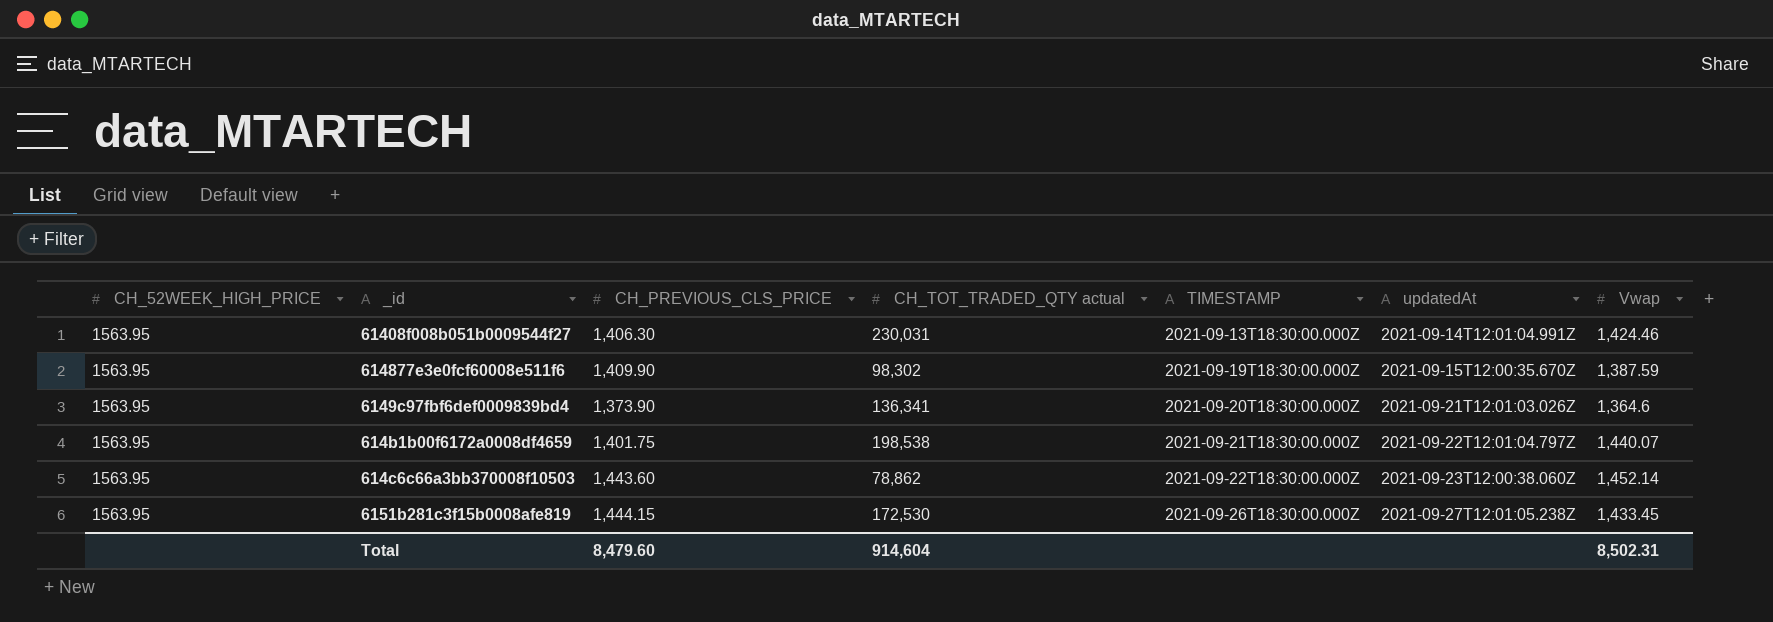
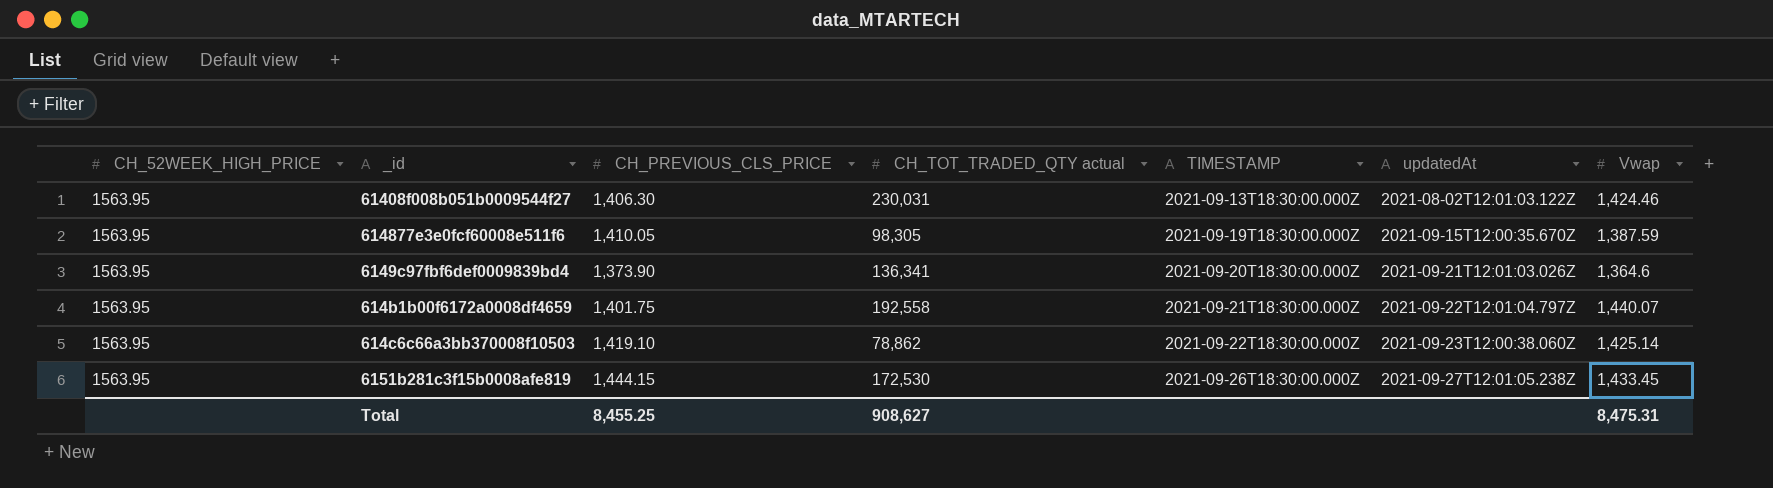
61408f008b051b0009544f27 | updatedAt: 2021-09-14T12:01:04.991Z -> 2021-08-02T12:01:03.122Z
614877e3e0fcf60008e511f6 | CH_PREVIOUS_CLS_PRICE: 1,409.90 -> 1,410.05
614877e3e0fcf60008e511f6 | CH_TOT_TRADED_QTY actual: 98,302 -> 98,305
614b1b00f6172a0008df4659 | CH_TOT_TRADED_QTY actual: 198,538 -> 192,558
614c6c66a3bb370008f10503 | CH_PREVIOUS_CLS_PRICE: 1,443.60 -> 1,419.10
614c6c66a3bb370008f10503 | Vwap: 1,452.14 -> 1,425.14
Total | CH_PREVIOUS_CLS_PRICE: 8,479.60 -> 8,455.25
Total | CH_TOT_TRADED_QTY actual: 914,604 -> 908,627
Total | Vwap: 8,502.31 -> 8,475.31

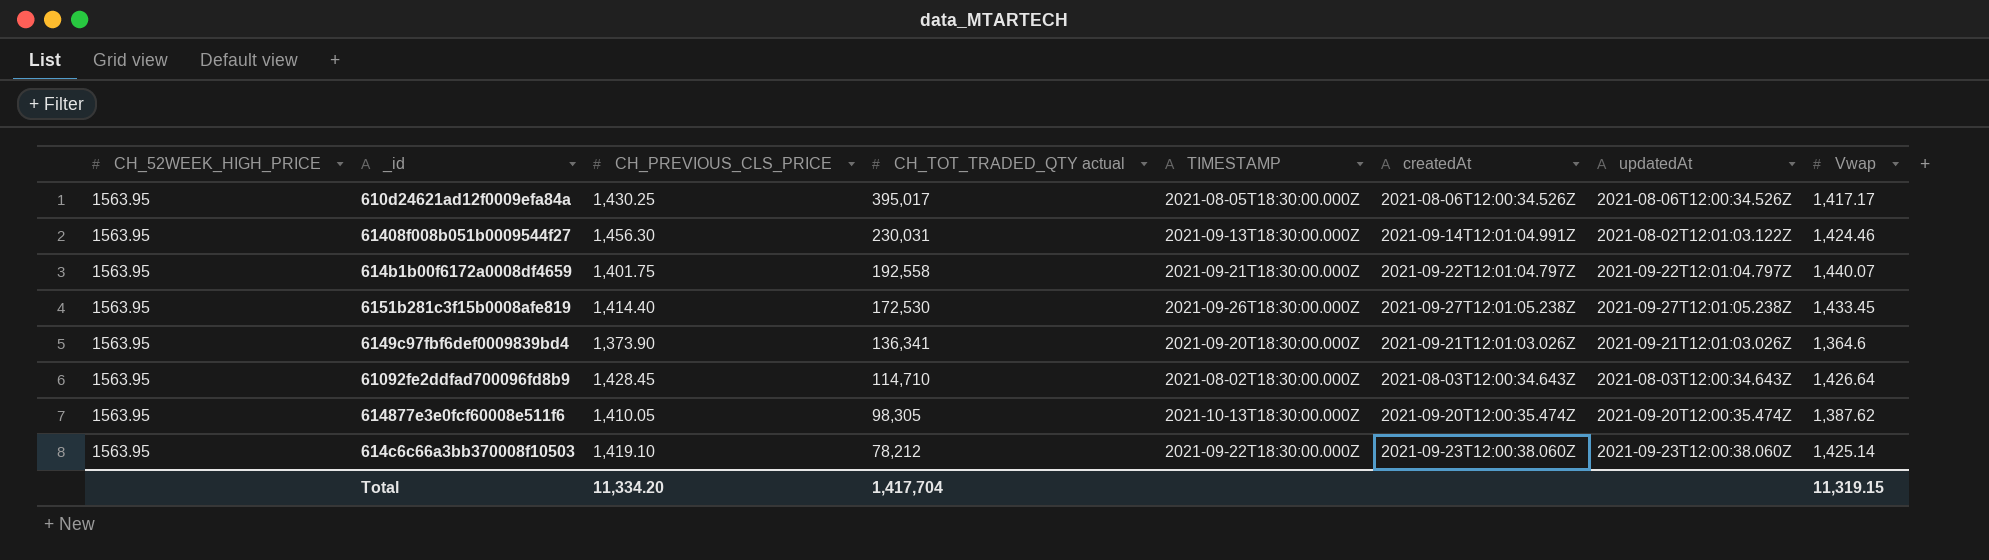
row order: TIMESTAMP ascending -> CH_TOT_TRADED_QTY actual descending
column createdAt | position: none -> 6
row 610d24621ad12f0009efa84a: none -> 1563.95 | 1,430.25 | 395,017 | 2021-08-05T18:30:00.000Z | 2021-08-06T12:00:34.526Z | 2021-08-06T12:00:34.526Z | 1,417.17
61408f008b051b0009544f27 | CH_PREVIOUS_CLS_PRICE: 1,406.30 -> 1,456.30
6151b281c3f15b0008afe819 | CH_PREVIOUS_CLS_PRICE: 1,444.15 -> 1,414.40
row 61092fe2ddfad700096fd8b9: none -> 1563.95 | 1,428.45 | 114,710 | 2021-08-02T18:30:00.000Z | 2021-08-03T12:00:34.643Z | 2021-08-03T12:00:34.643Z | 1,426.64
614877e3e0fcf60008e511f6 | TIMESTAMP: 2021-09-19T18:30:00.000Z -> 2021-10-13T18:30:00.000Z
614877e3e0fcf60008e511f6 | updatedAt: 2021-09-15T12:00:35.670Z -> 2021-09-20T12:00:35.474Z
614877e3e0fcf60008e511f6 | Vwap: 1,387.59 -> 1,387.62
614c6c66a3bb370008f10503 | CH_TOT_TRADED_QTY actual: 78,862 -> 78,212
Total | CH_PREVIOUS_CLS_PRICE: 8,455.25 -> 11,334.20
Total | CH_TOT_TRADED_QTY actual: 908,627 -> 1,417,704
Total | Vwap: 8,475.31 -> 11,319.15

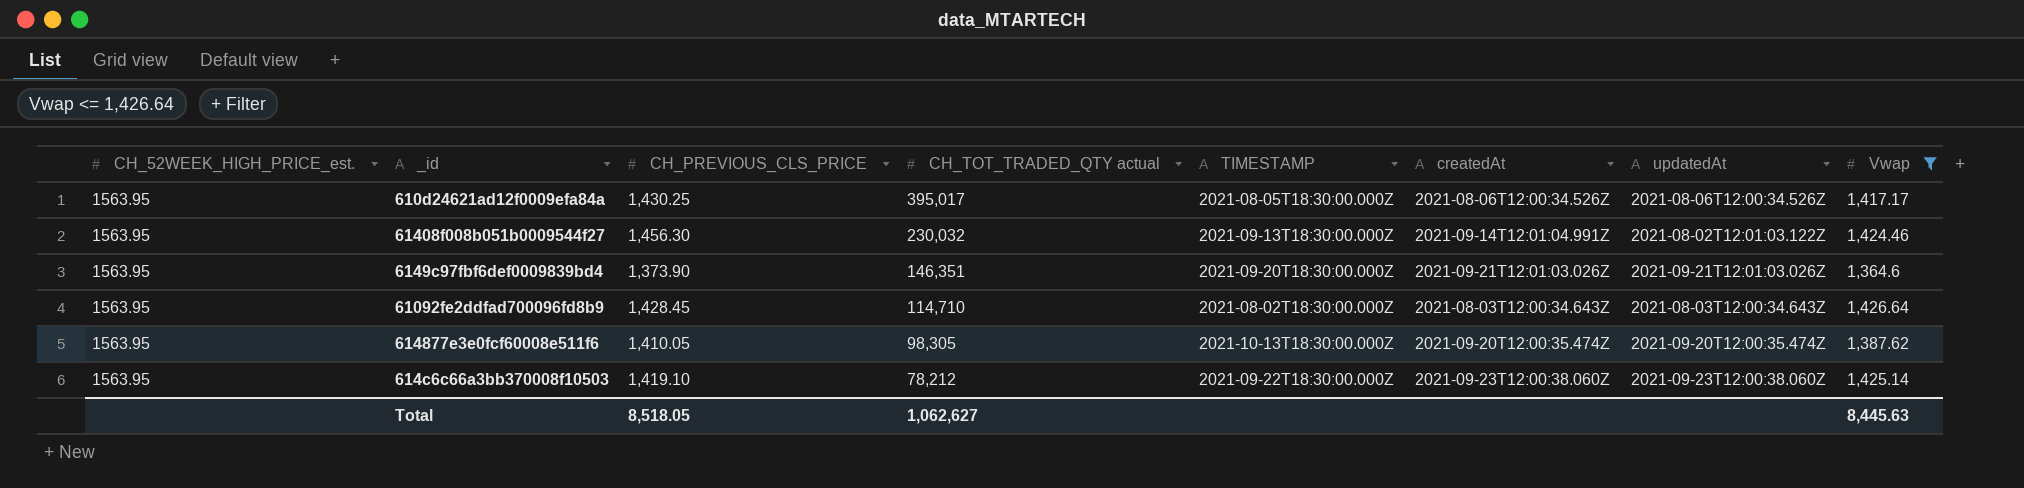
filter: none -> Vwap <= 1,426.64
column name: CH_52WEEK_HIGH_PRICE -> CH_52WEEK_HIGH_PRICE_est.
61408f008b051b0009544f27 | CH_TOT_TRADED_QTY actual: 230,031 -> 230,032
6149c97fbf6def0009839bd4 | CH_TOT_TRADED_QTY actual: 136,341 -> 146,351
Total | CH_PREVIOUS_CLS_PRICE: 11,334.20 -> 8,518.05
Total | CH_TOT_TRADED_QTY actual: 1,417,704 -> 1,062,627
Total | Vwap: 11,319.15 -> 8,445.63

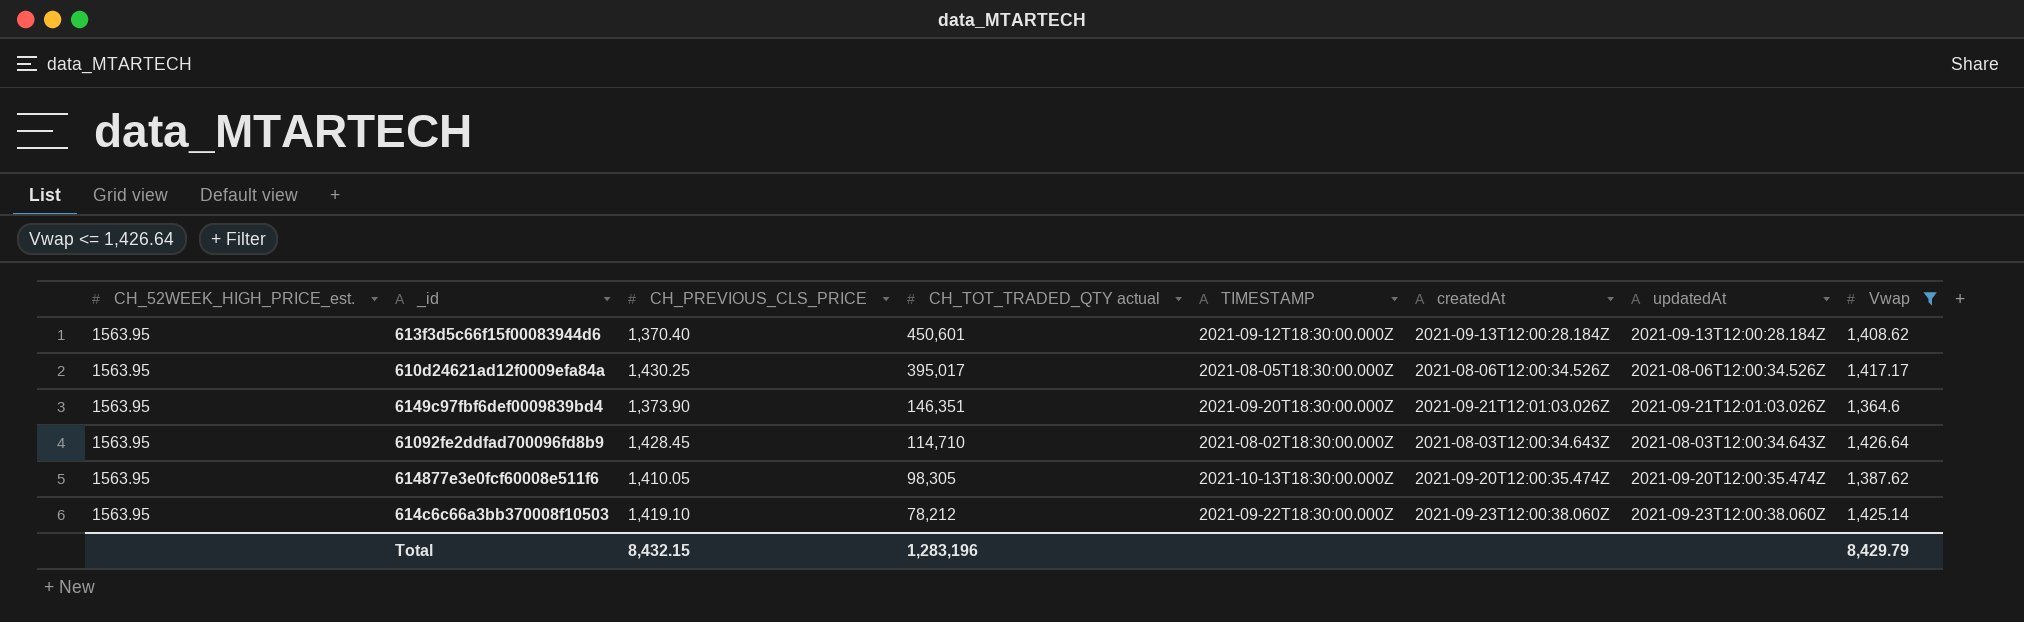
row 61408f008b051b0009544f27: 1563.95 | 1,456.30 | 230,032 | 2021-09-13T18:30:00.000Z | 2021-09-14T12:01:04.991Z | 2021-08-02T12:01:03.122Z | 1,424.46 -> none
row 613f3d5c66f15f00083944d6: none -> 1563.95 | 1,370.40 | 450,601 | 2021-09-12T18:30:00.000Z | 2021-09-13T12:00:28.184Z | 2021-09-13T12:00:28.184Z | 1,408.62
Total | CH_PREVIOUS_CLS_PRICE: 8,518.05 -> 8,432.15
Total | CH_TOT_TRADED_QTY actual: 1,062,627 -> 1,283,196
Total | Vwap: 8,445.63 -> 8,429.79

